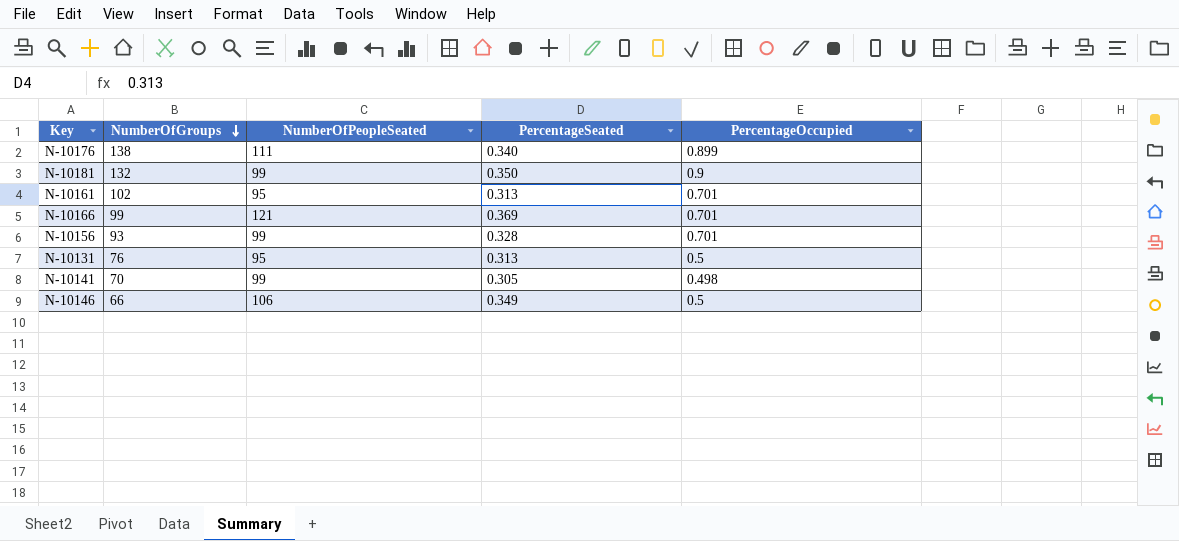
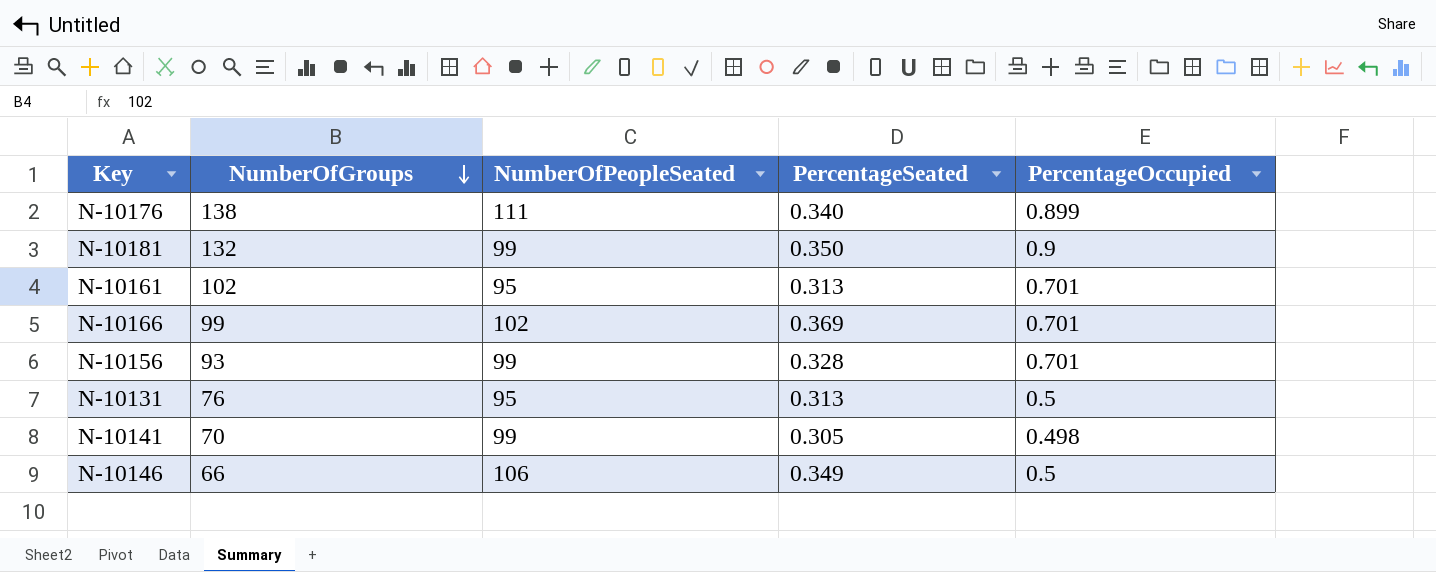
N-10166 | NumberOfPeopleSeated: 121 -> 102

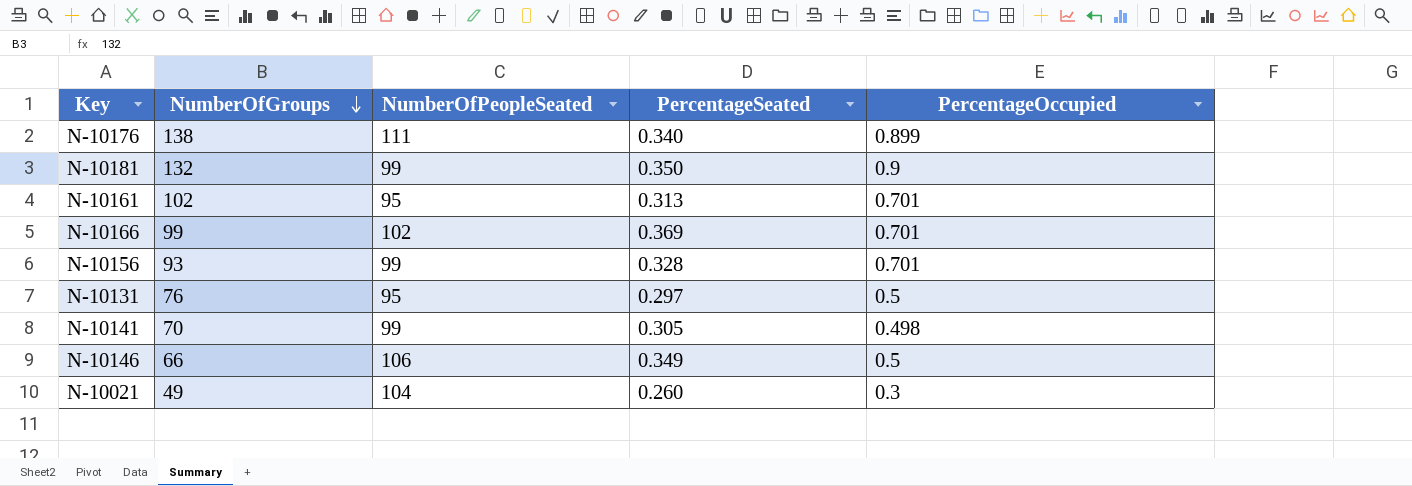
N-10131 | PercentageSeated: 0.313 -> 0.297
row N-10021: none -> 49 | 104 | 0.260 | 0.3

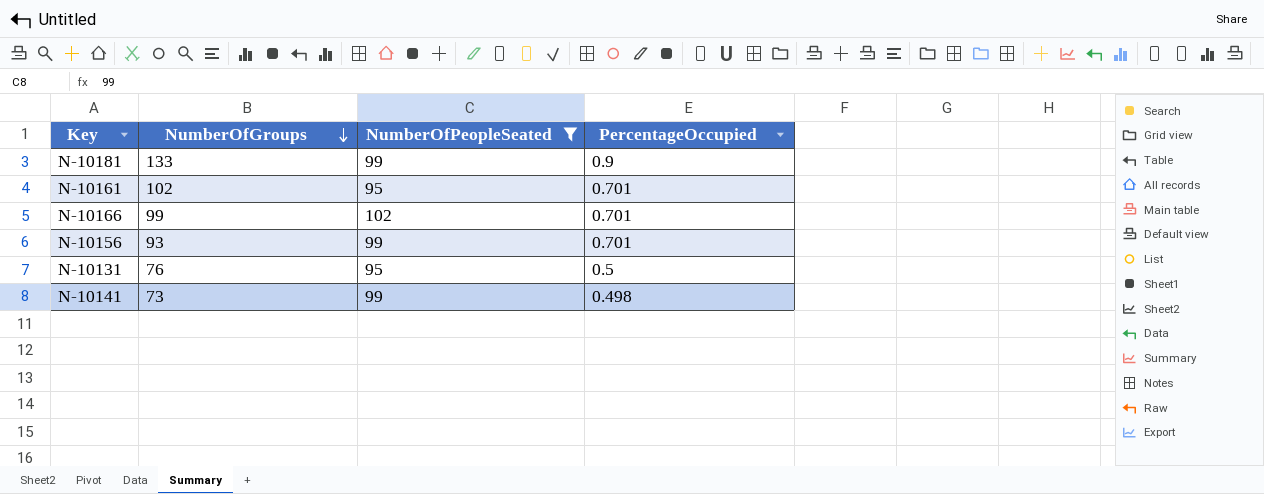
filter: none -> NumberOfPeopleSeated <= 102
column PercentageSeated | position: 4 -> none
N-10181 | NumberOfGroups: 132 -> 133
N-10141 | NumberOfGroups: 70 -> 73

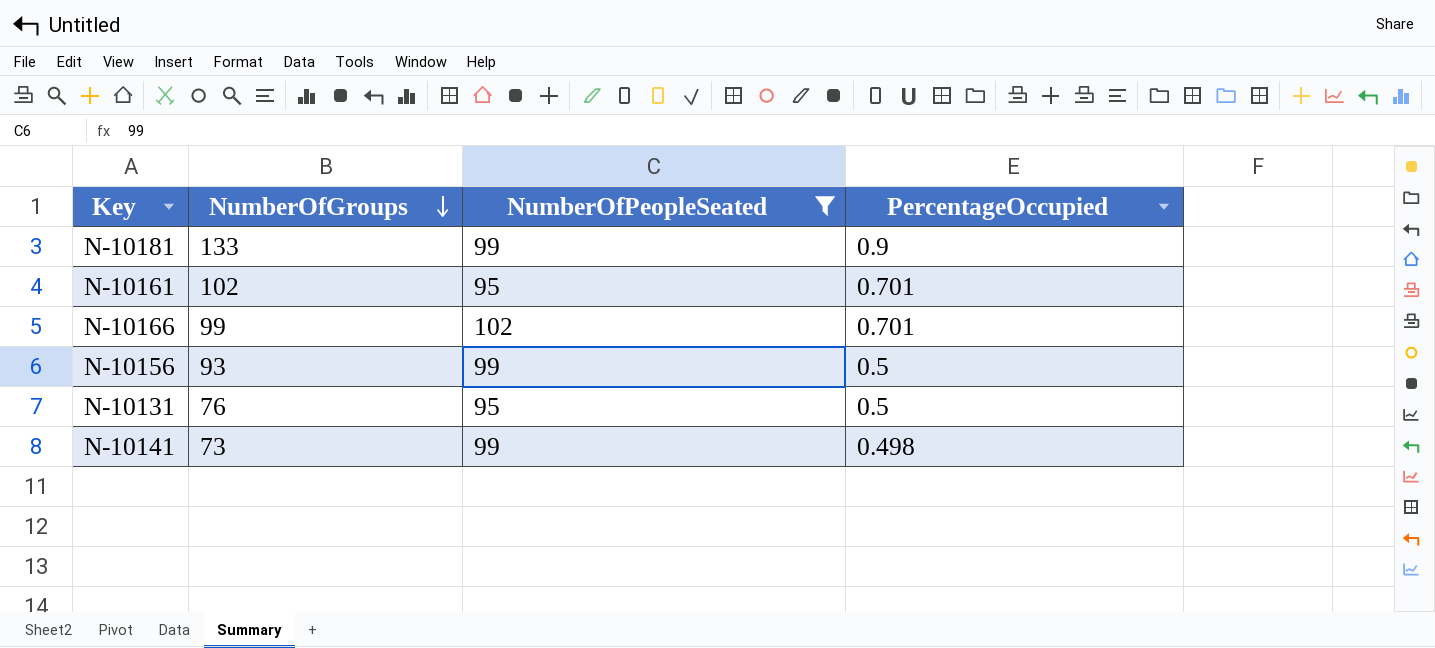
N-10156 | PercentageOccupied: 0.701 -> 0.5

